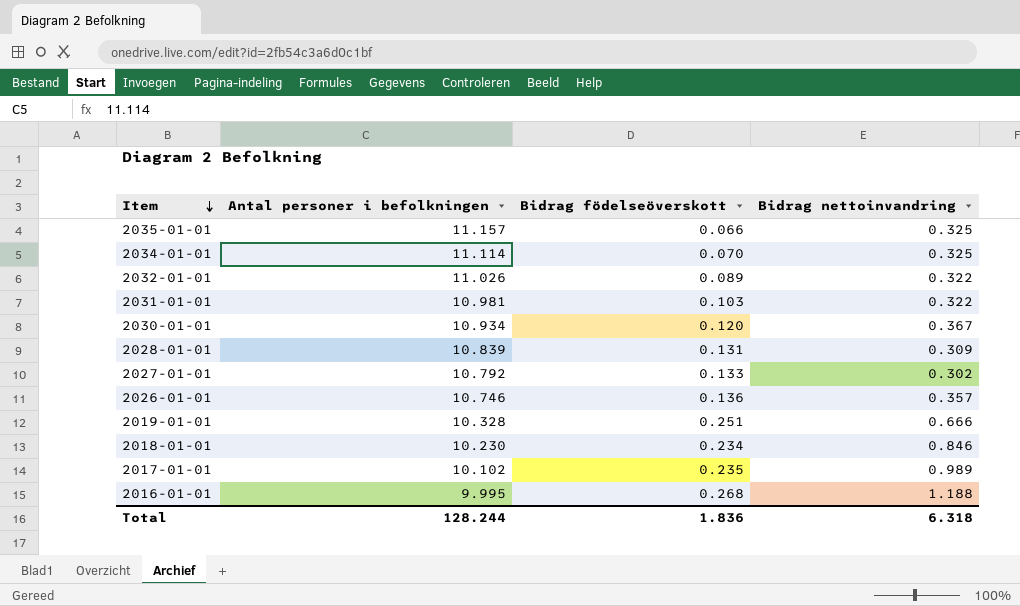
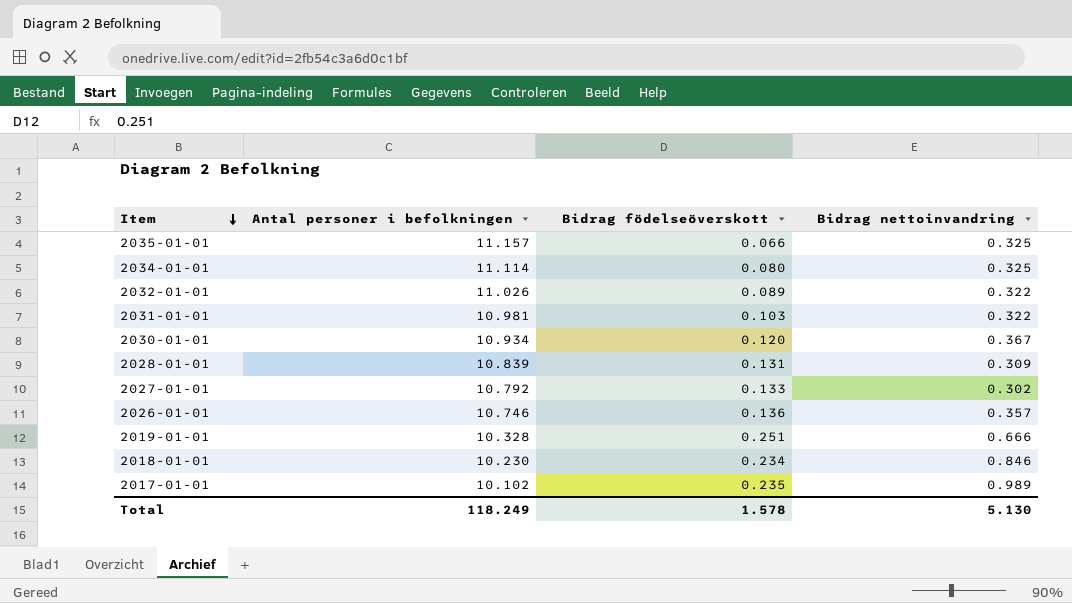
row 2016-01-01: 9.995 | 0.268 | 1.188 -> none
2034-01-01 | Bidrag födelseöverskott: 0.070 -> 0.080
Total | Antal personer i befolkningen: 128.244 -> 118.249
Total | Bidrag födelseöverskott: 1.836 -> 1.578
Total | Bidrag nettoinvandring: 6.318 -> 5.130

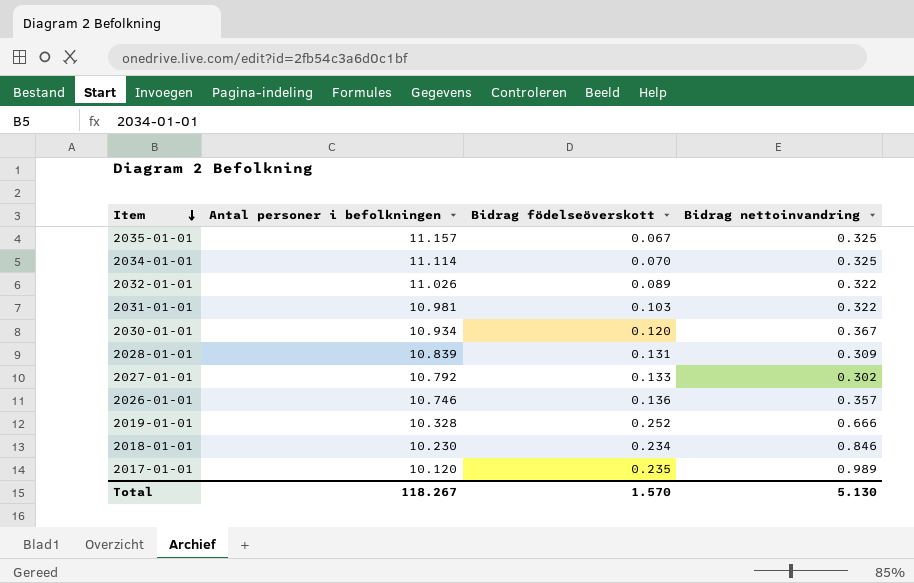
2035-01-01 | Bidrag födelseöverskott: 0.066 -> 0.067
2034-01-01 | Bidrag födelseöverskott: 0.080 -> 0.070
2019-01-01 | Bidrag födelseöverskott: 0.251 -> 0.252
2017-01-01 | Antal personer i befolkningen: 10.102 -> 10.120
Total | Antal personer i befolkningen: 118.249 -> 118.267
Total | Bidrag födelseöverskott: 1.578 -> 1.570

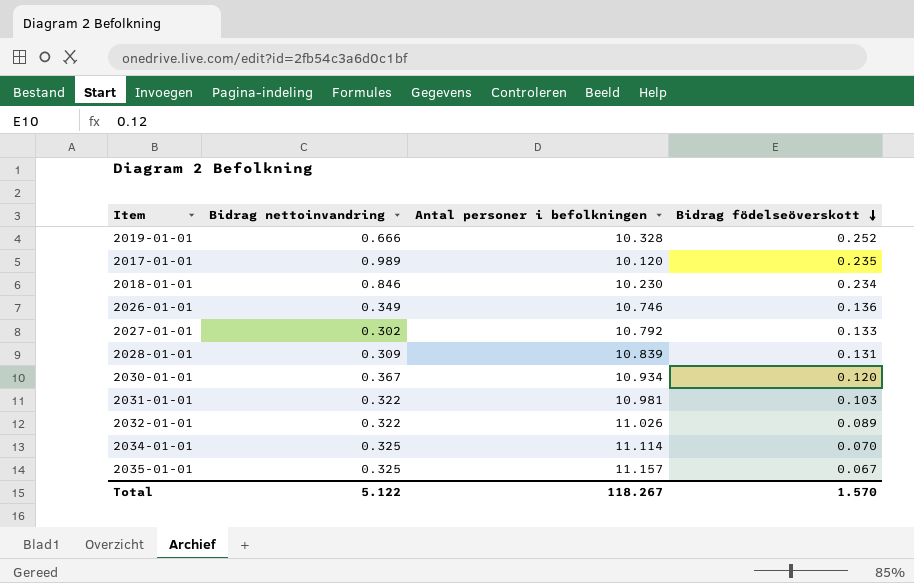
row order: Item descending -> Bidrag födelseöverskott descending
column Bidrag nettoinvandring | position: 4 -> 2
2026-01-01 | Bidrag nettoinvandring: 0.357 -> 0.349
Total | Bidrag nettoinvandring: 5.130 -> 5.122

